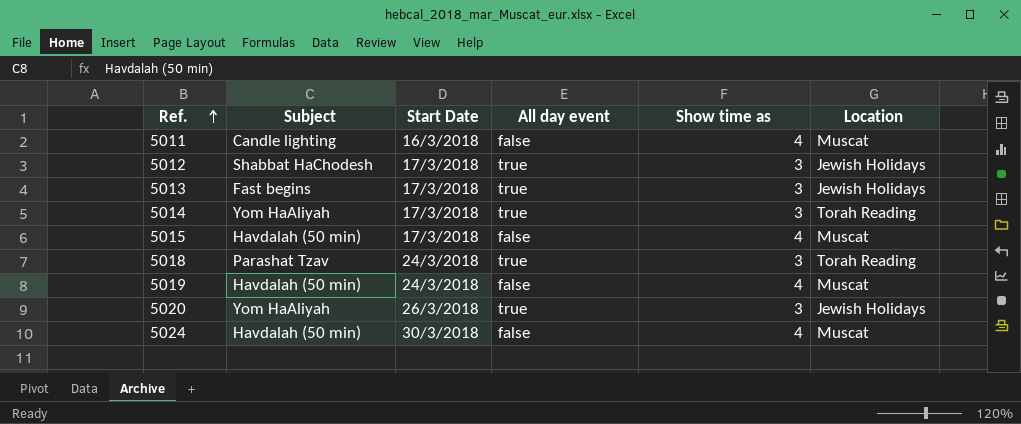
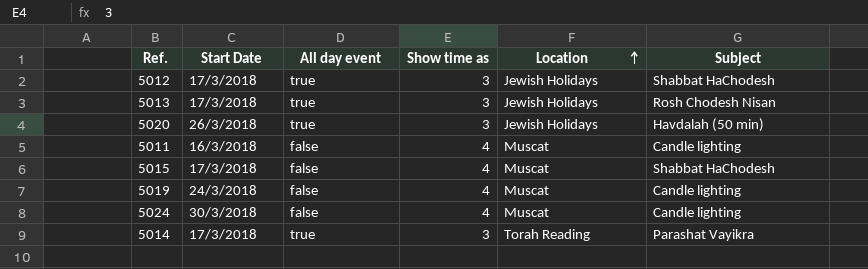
row order: Ref. ascending -> Location ascending
column Subject | position: 2 -> 6
row 5018: Parashat Tzav | 24/3/2018 | true | 3 | Torah Reading -> none
5013 | Subject: Fast begins -> Rosh Chodesh Nisan
5020 | Subject: Yom HaAliyah -> Havdalah (50 min)
5015 | Subject: Havdalah (50 min) -> Shabbat HaChodesh
5019 | Subject: Havdalah (50 min) -> Candle lighting
5024 | Subject: Havdalah (50 min) -> Candle lighting
5014 | Subject: Yom HaAliyah -> Parashat Vayikra

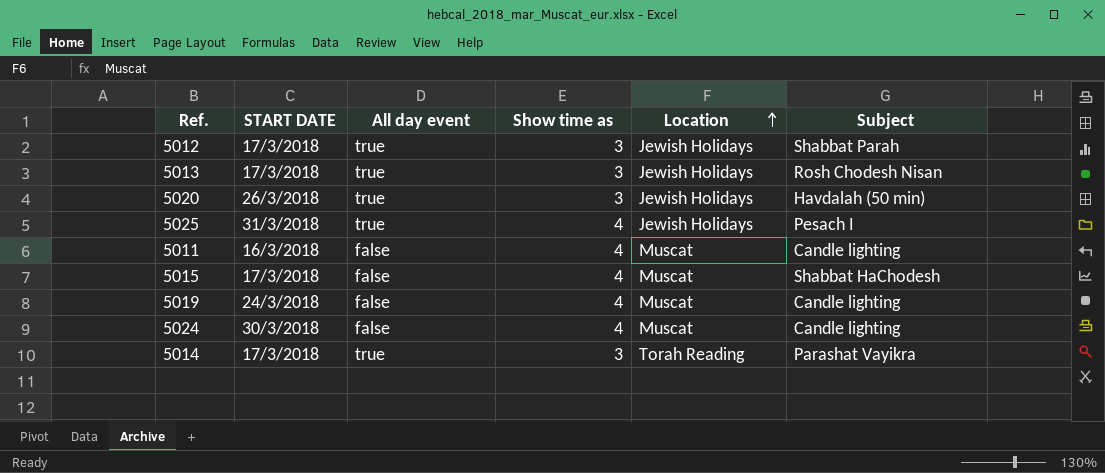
column name: Start Date -> START DATE
5012 | Subject: Shabbat HaChodesh -> Shabbat Parah
row 5025: none -> 31/3/2018 | true | 4 | Jewish Holidays | Pesach I

